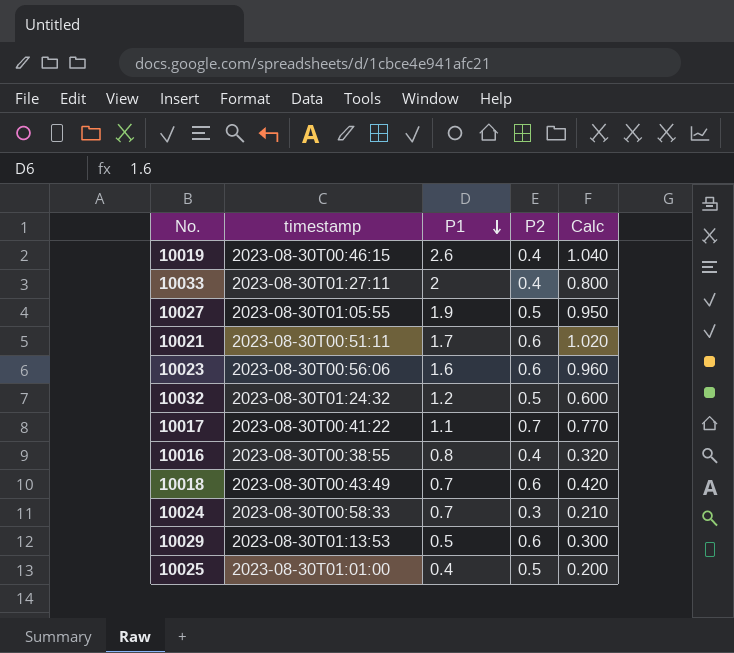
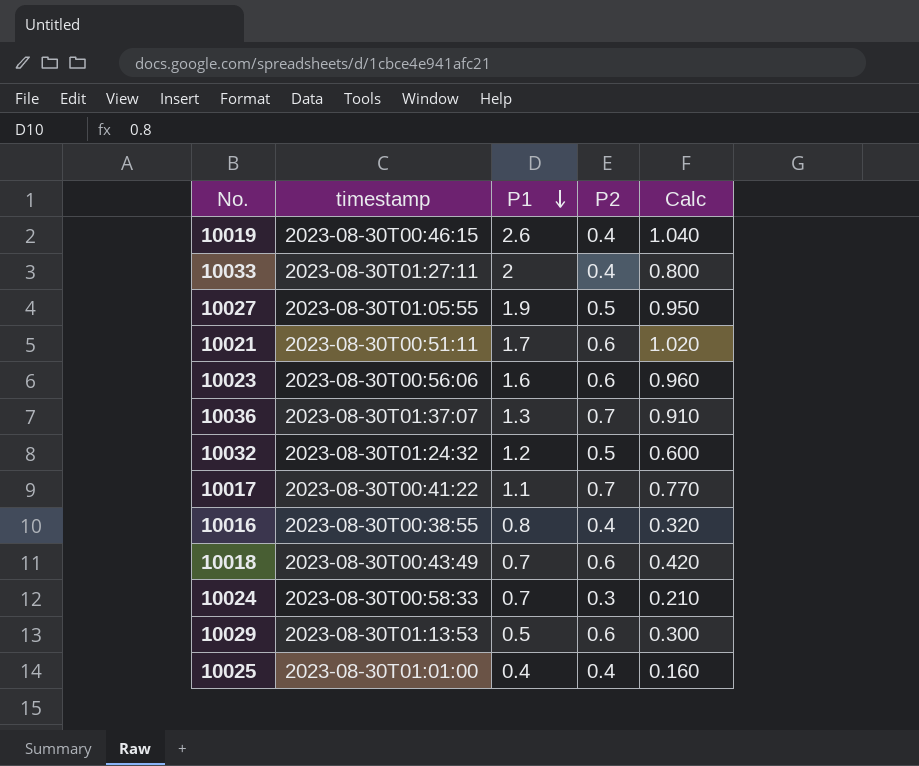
row 10036: none -> 2023-08-30T01:37:07 | 1.3 | 0.7 | 0.910
10025 | P2: 0.5 -> 0.4
10025 | Calc: 0.200 -> 0.160

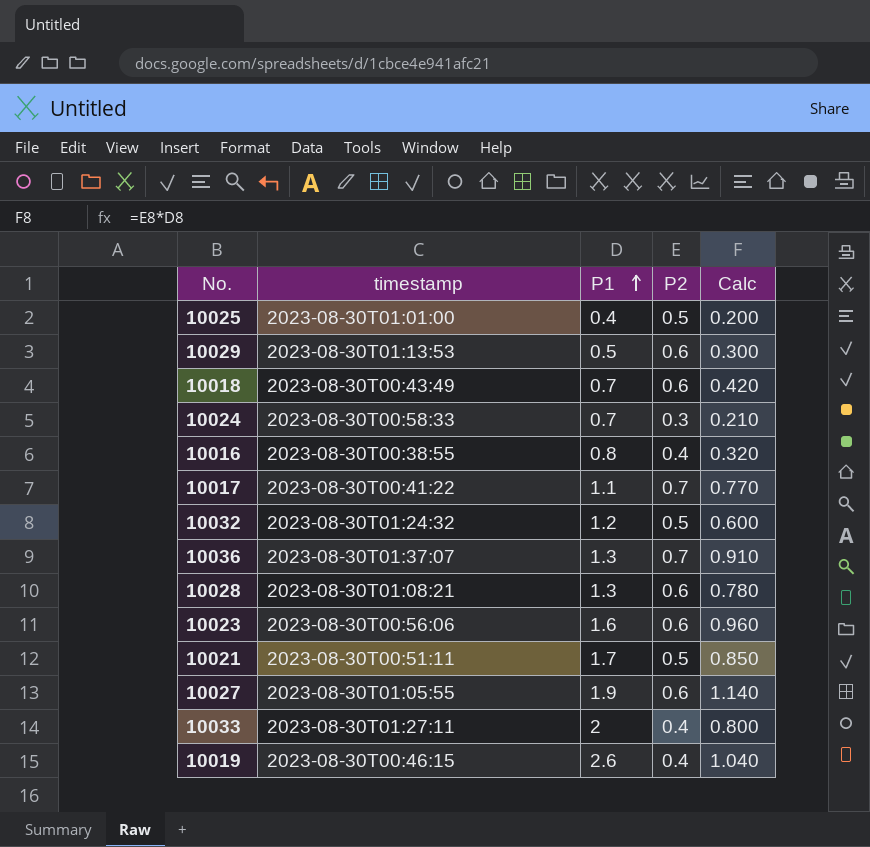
row order: P1 descending -> P1 ascending
10025 | P2: 0.4 -> 0.5
10025 | Calc: 0.160 -> 0.200
row 10028: none -> 2023-08-30T01:08:21 | 1.3 | 0.6 | 0.780
10021 | P2: 0.6 -> 0.5
10021 | Calc: 1.020 -> 0.850
10027 | P2: 0.5 -> 0.6
10027 | Calc: 0.950 -> 1.140

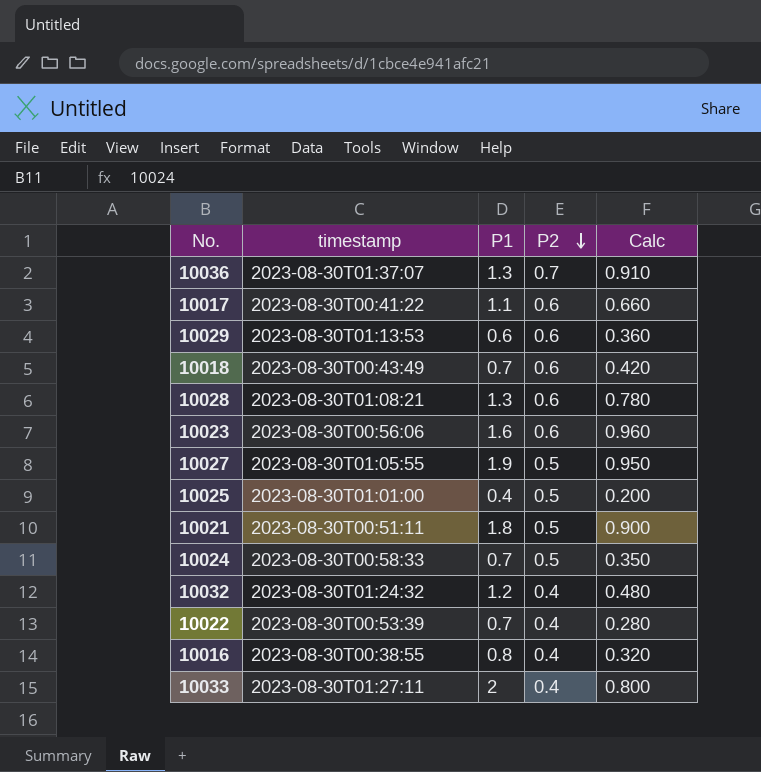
row order: P1 ascending -> P2 descending
row 10019: 2023-08-30T00:46:15 | 2.6 | 0.4 | 1.040 -> none
10017 | P2: 0.7 -> 0.6
10017 | Calc: 0.770 -> 0.660
10029 | P1: 0.5 -> 0.6
10029 | Calc: 0.300 -> 0.360
10027 | P2: 0.6 -> 0.5
10027 | Calc: 1.140 -> 0.950
10021 | P1: 1.7 -> 1.8
10021 | Calc: 0.850 -> 0.900
10024 | P2: 0.3 -> 0.5
10024 | Calc: 0.210 -> 0.350
10032 | P2: 0.5 -> 0.4
10032 | Calc: 0.600 -> 0.480
row 10022: none -> 2023-08-30T00:53:39 | 0.7 | 0.4 | 0.280

